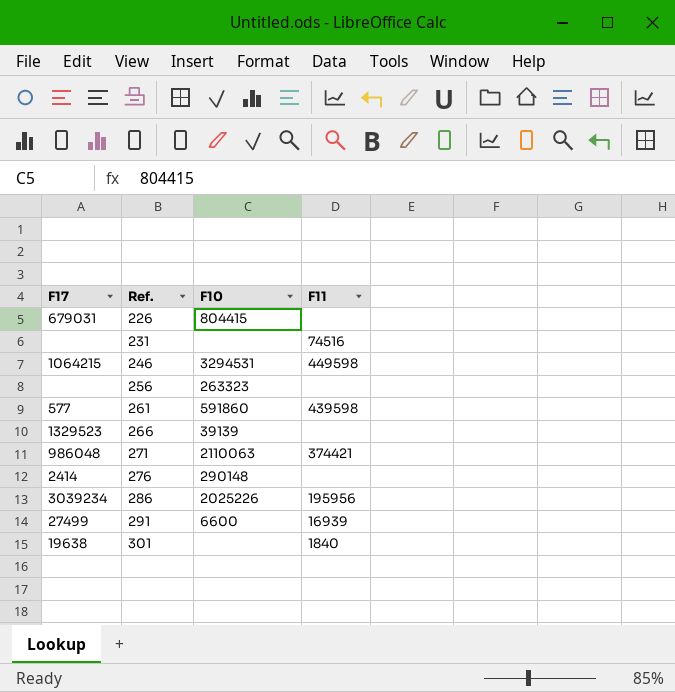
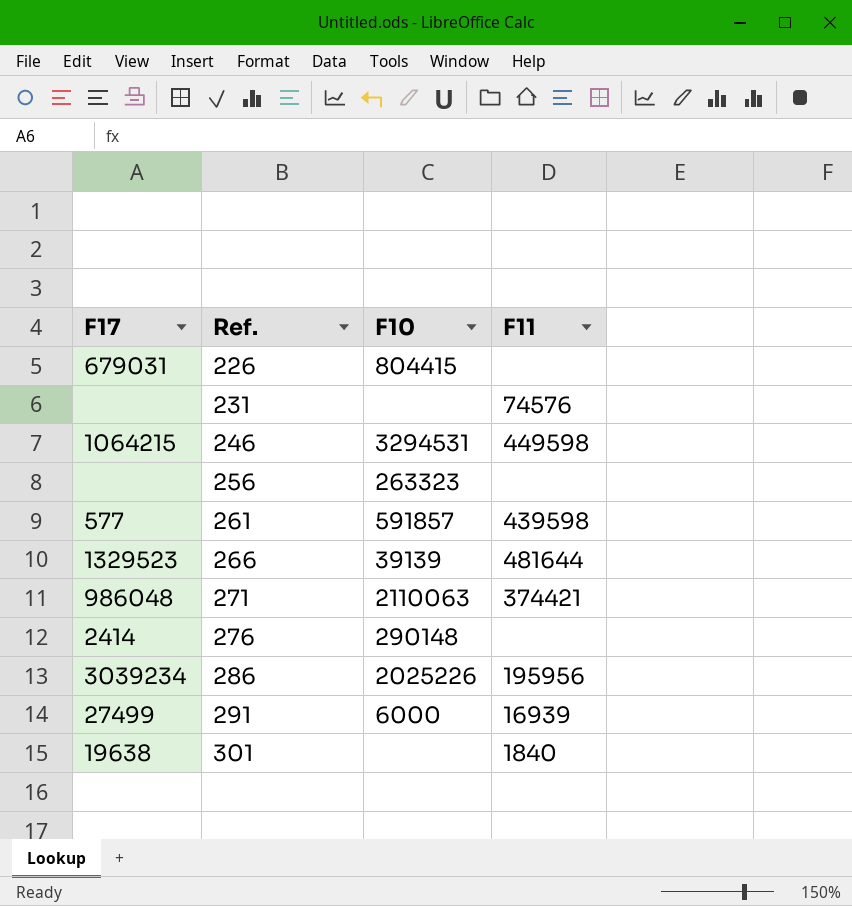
231 | F11: 74516 -> 74576
261 | F10: 591860 -> 591857
266 | F11: none -> 481644
291 | F10: 6600 -> 6000

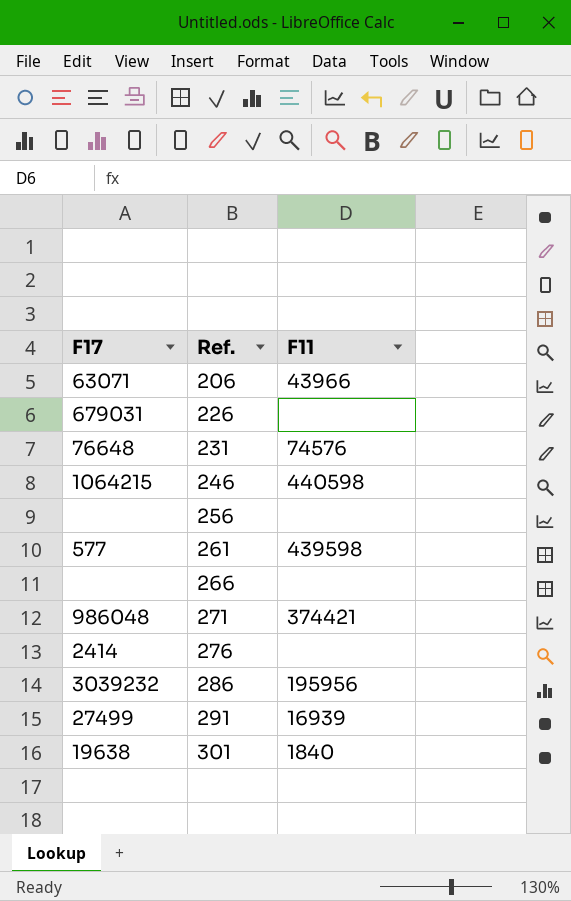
column F10 | position: 3 -> none
row 206: none -> 63071 | 43966
231 | F17: none -> 76648
246 | F11: 449598 -> 440598
266 | F17: 1329523 -> none
266 | F11: 481644 -> none
286 | F17: 3039234 -> 3039232

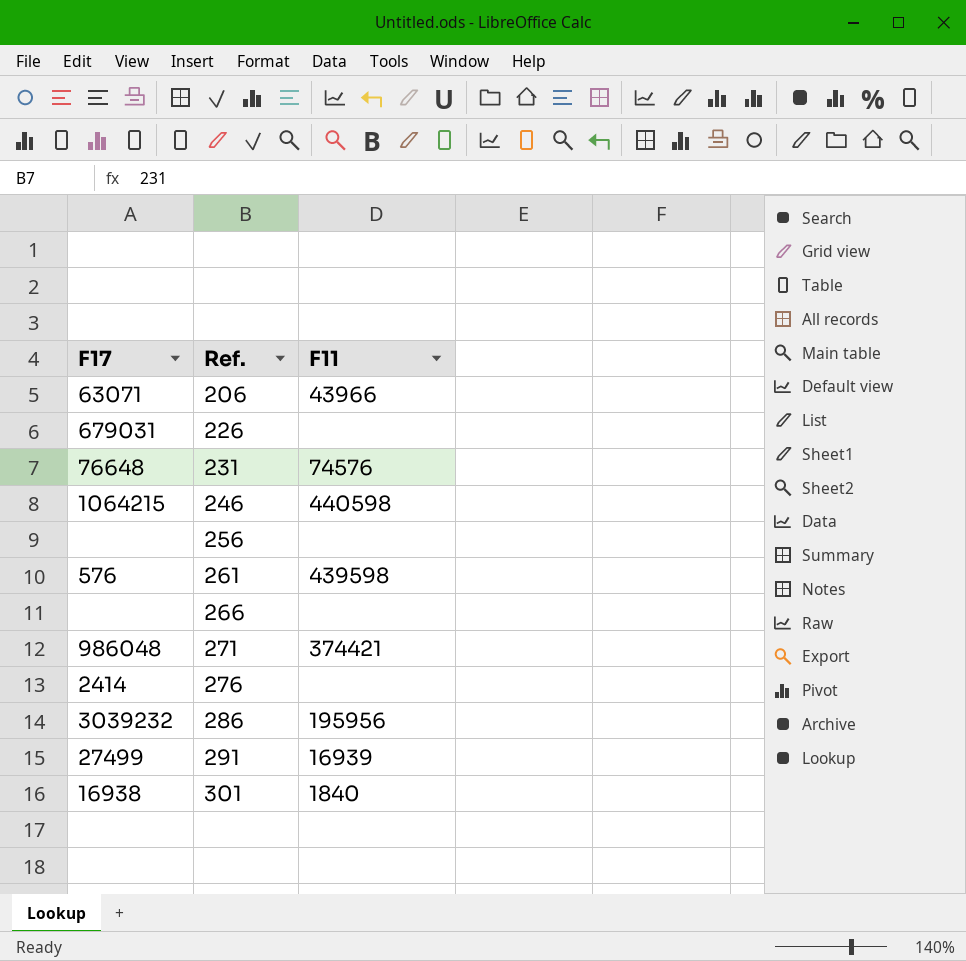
261 | F17: 577 -> 576
301 | F17: 19638 -> 16938

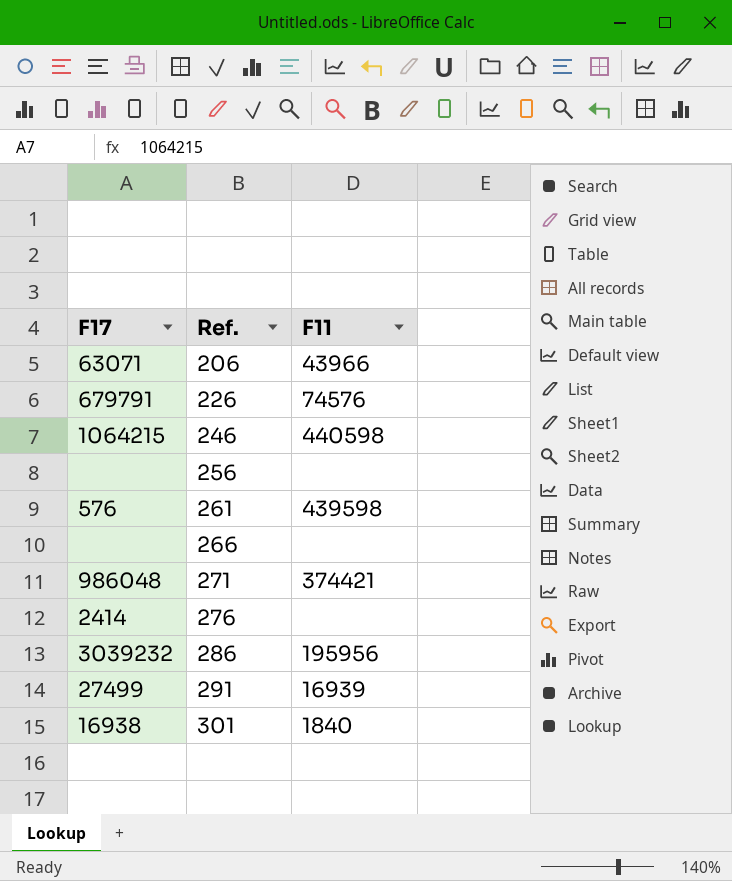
row 231: 76648 | 74576 -> none
226 | F17: 679031 -> 679791
226 | F11: none -> 74576

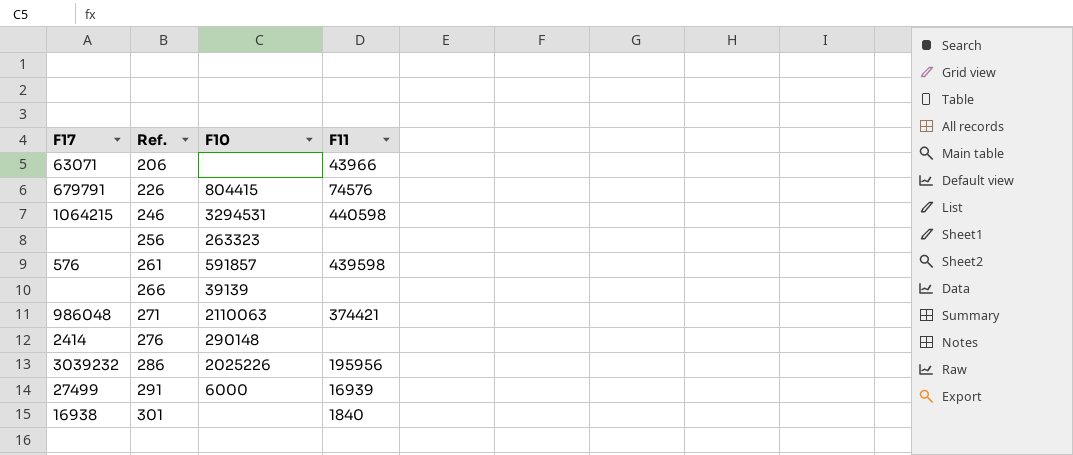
column F10 | position: none -> 3

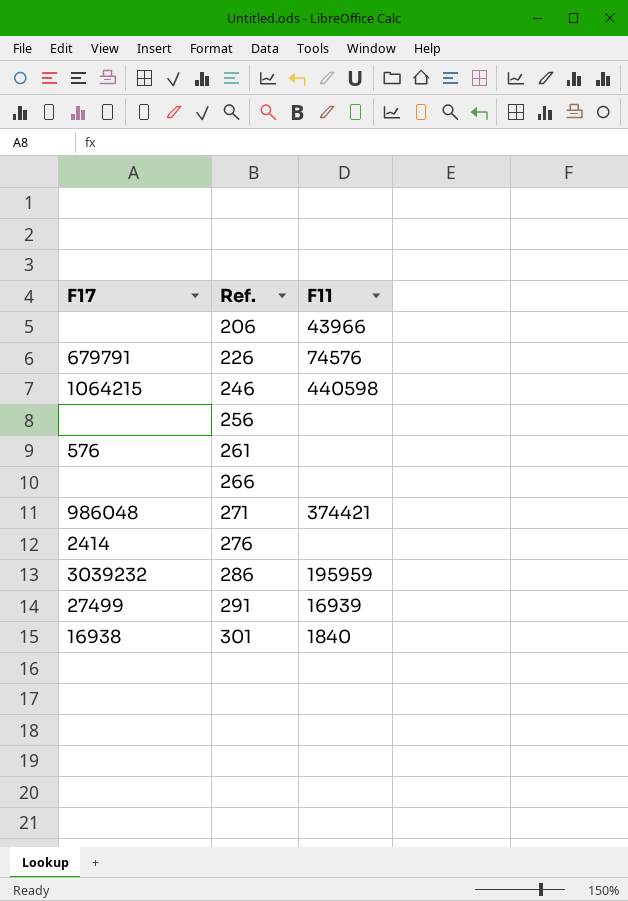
column F10 | position: 3 -> none
206 | F17: 63071 -> none
261 | F11: 439598 -> none
286 | F11: 195956 -> 195959

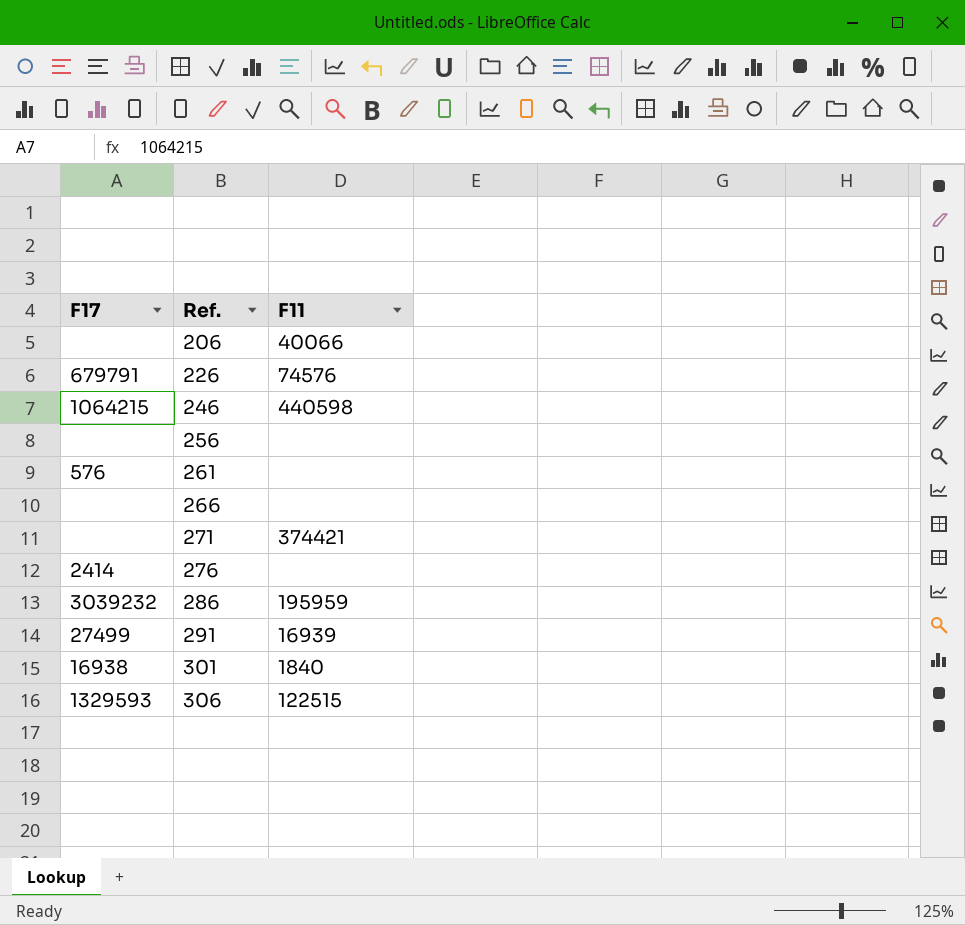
206 | F11: 43966 -> 40066
271 | F17: 986048 -> none
row 306: none -> 1329593 | 122515

